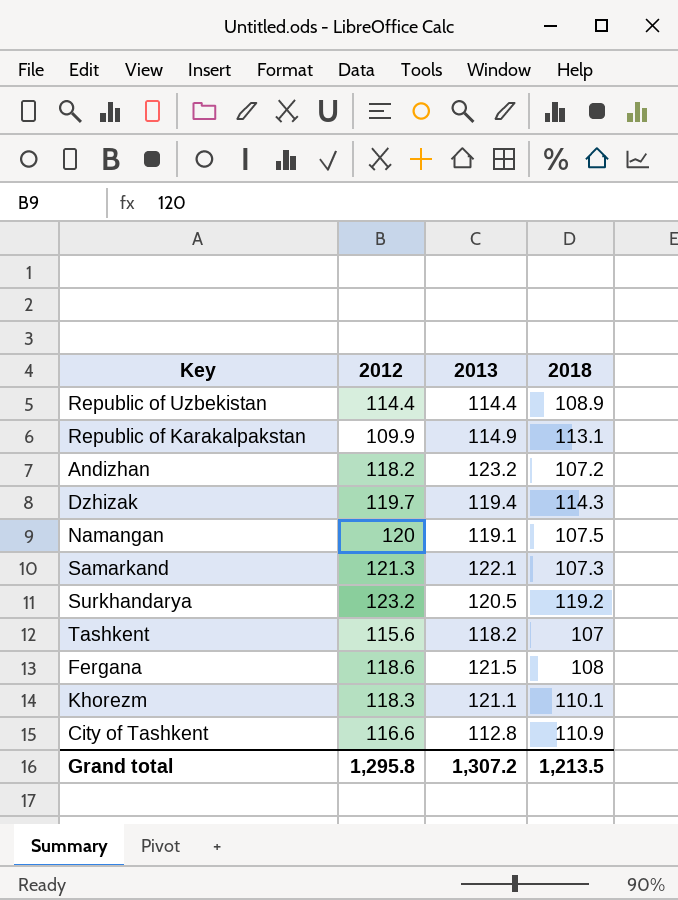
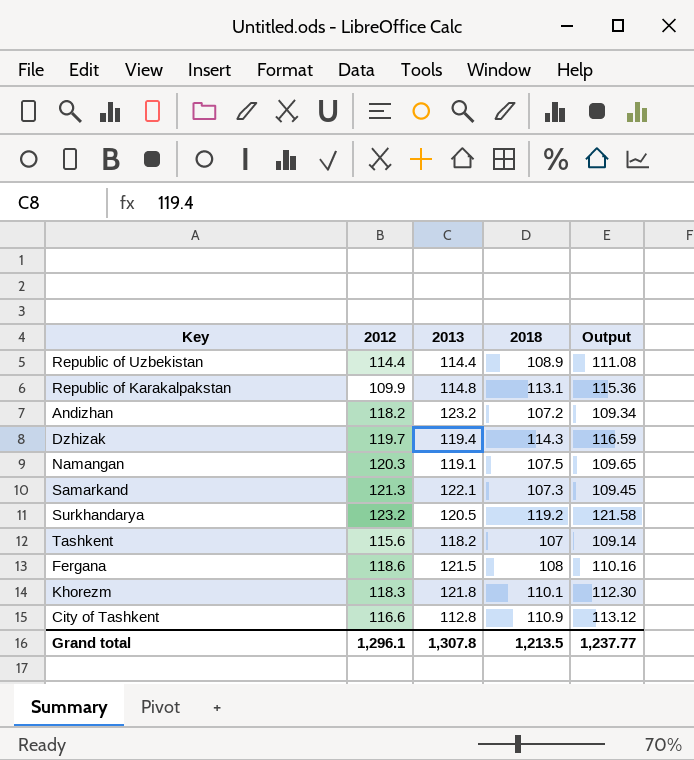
column Output | formula: none -> [2018] * 1.02
Republic of Karakalpakstan | 2013: 114.9 -> 114.8
Namangan | 2012: 120 -> 120.3
Khorezm | 2013: 121.1 -> 121.8
Grand total | 2012: 1,295.8 -> 1,296.1
Grand total | 2013: 1,307.2 -> 1,307.8

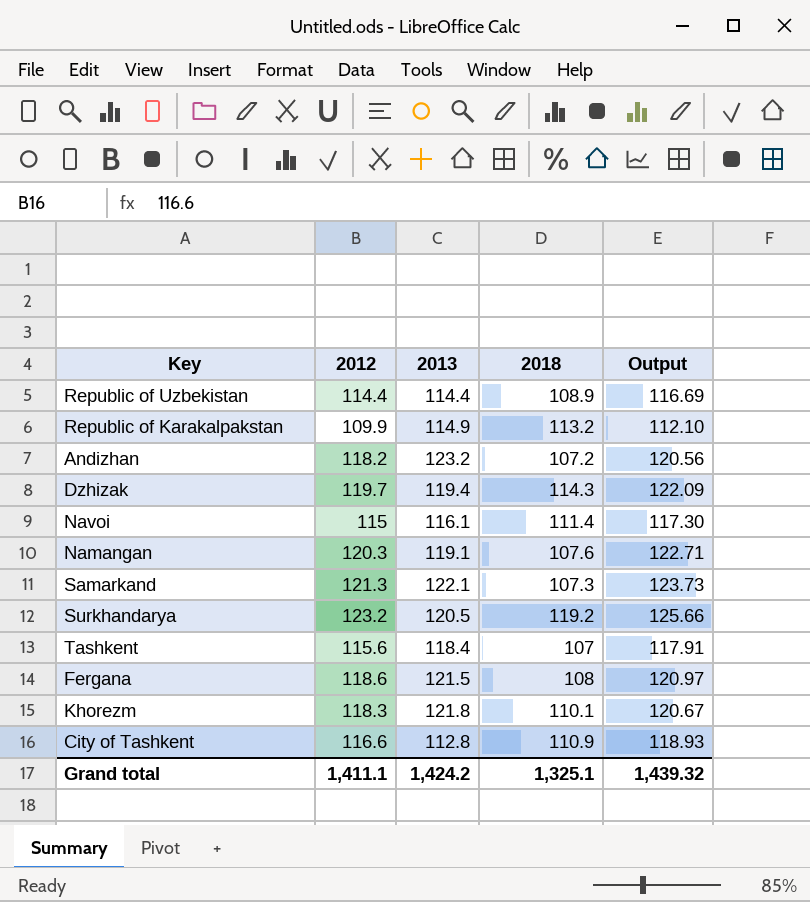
column Output | formula: [2018] * 1.02 -> [2012] * 1.02
Republic of Karakalpakstan | 2013: 114.8 -> 114.9
Republic of Karakalpakstan | 2018: 113.1 -> 113.2
row Navoi: none -> 115 | 116.1 | 111.4 | 117.30
Namangan | 2018: 107.5 -> 107.6
Tashkent | 2013: 118.2 -> 118.4
Grand total | 2012: 1,296.1 -> 1,411.1
Grand total | 2013: 1,307.8 -> 1,424.2
Grand total | 2018: 1,213.5 -> 1,325.1
Grand total | Output: 1,237.77 -> 1,439.32

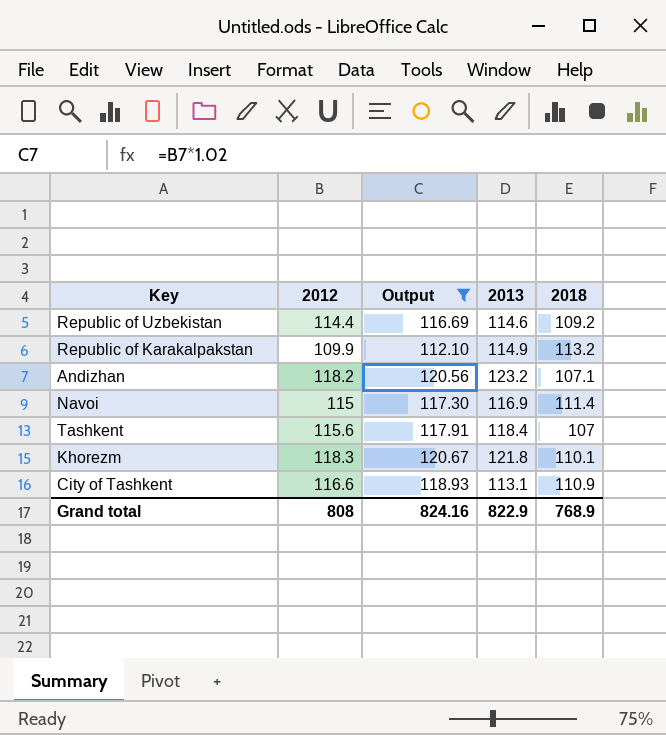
filter: none -> Output <= 120.67
column Output | position: 5 -> 3
Republic of Uzbekistan | 2013: 114.4 -> 114.6
Republic of Uzbekistan | 2018: 108.9 -> 109.2
Andizhan | 2018: 107.2 -> 107.1
Navoi | 2013: 116.1 -> 116.9
City of Tashkent | 2013: 112.8 -> 113.1
Grand total | 2012: 1,411.1 -> 808
Grand total | Output: 1,439.32 -> 824.16
Grand total | 2013: 1,424.2 -> 822.9
Grand total | 2018: 1,325.1 -> 768.9

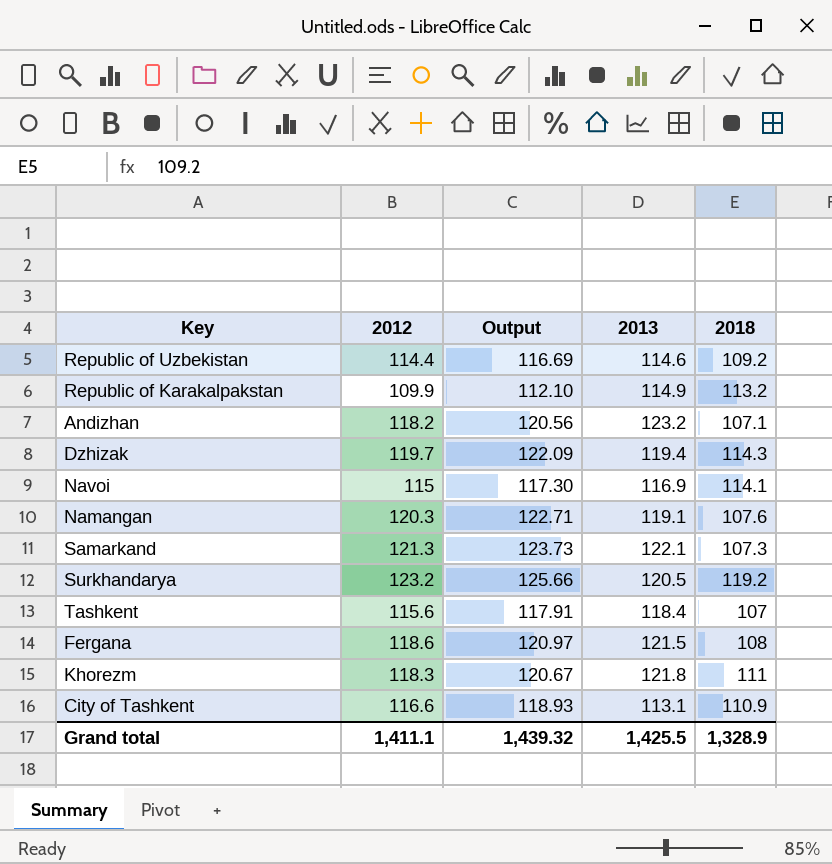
filter: Output <= 120.67 -> none
Navoi | 2018: 111.4 -> 114.1
Khorezm | 2018: 110.1 -> 111
Grand total | 2012: 808 -> 1,411.1
Grand total | Output: 824.16 -> 1,439.32
Grand total | 2013: 822.9 -> 1,425.5
Grand total | 2018: 768.9 -> 1,328.9

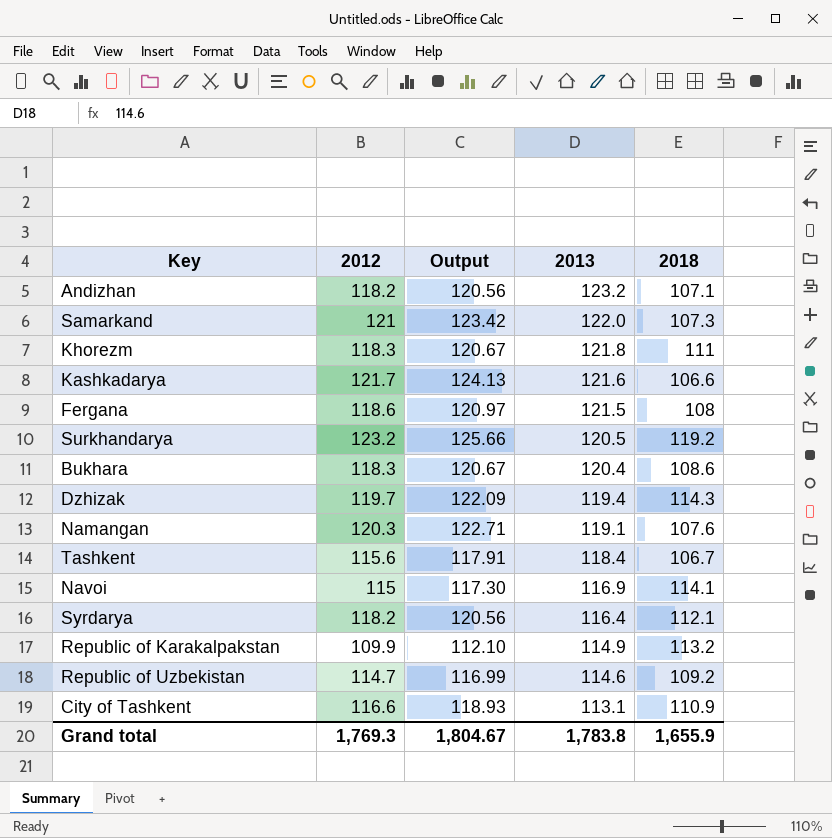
row order: none -> 2013 descending
Samarkand | 2012: 121.3 -> 121
Samarkand | Output: 123.73 -> 123.42
Samarkand | 2013: 122.1 -> 122.0
row Kashkadarya: none -> 121.7 | 124.13 | 121.6 | 106.6
row Bukhara: none -> 118.3 | 120.67 | 120.4 | 108.6
Tashkent | 2018: 107 -> 106.7
row Syrdarya: none -> 118.2 | 120.56 | 116.4 | 112.1
Republic of Uzbekistan | 2012: 114.4 -> 114.7
Republic of Uzbekistan | Output: 116.69 -> 116.99
Grand total | 2012: 1,411.1 -> 1,769.3
Grand total | Output: 1,439.32 -> 1,804.67
Grand total | 2013: 1,425.5 -> 1,783.8
Grand total | 2018: 1,328.9 -> 1,655.9

